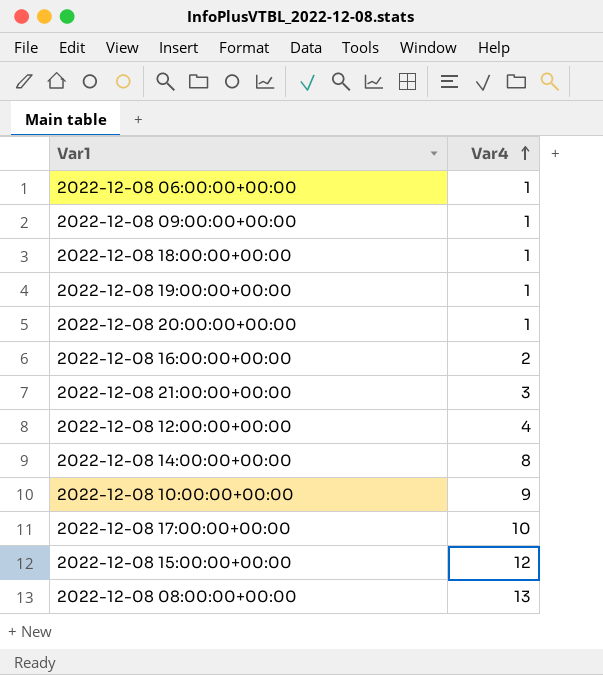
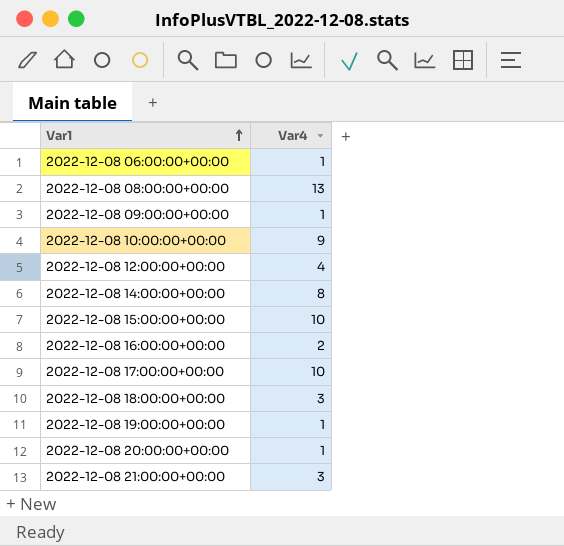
row order: Var4 ascending -> Var1 ascending
2022-12-08 15:00:00+00:00 | Var4: 12 -> 10
2022-12-08 18:00:00+00:00 | Var4: 1 -> 3

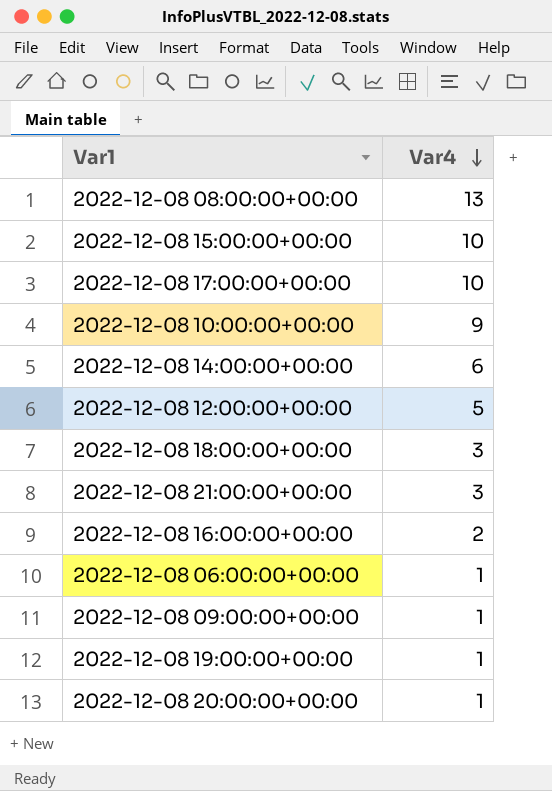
row order: Var1 ascending -> Var4 descending
2022-12-08 14:00:00+00:00 | Var4: 8 -> 6
2022-12-08 12:00:00+00:00 | Var4: 4 -> 5

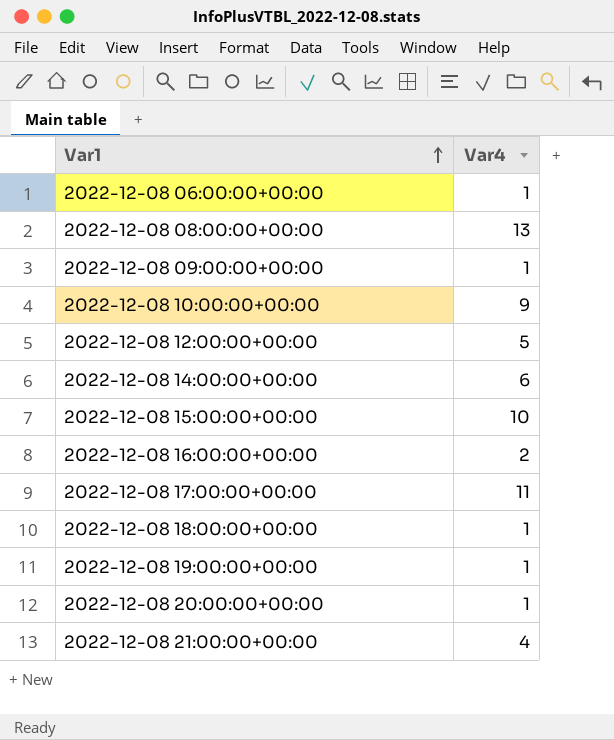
row order: Var4 descending -> Var1 ascending
2022-12-08 17:00:00+00:00 | Var4: 10 -> 11
2022-12-08 18:00:00+00:00 | Var4: 3 -> 1
2022-12-08 21:00:00+00:00 | Var4: 3 -> 4

